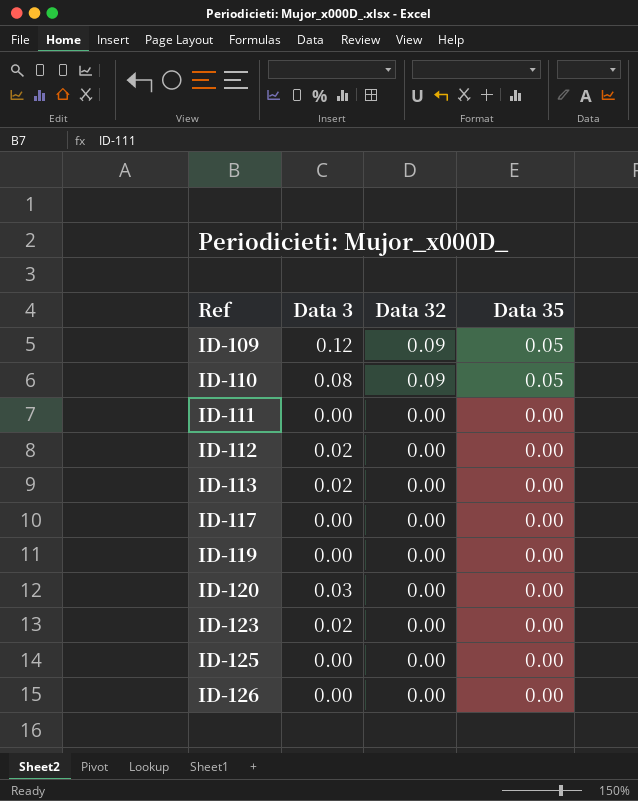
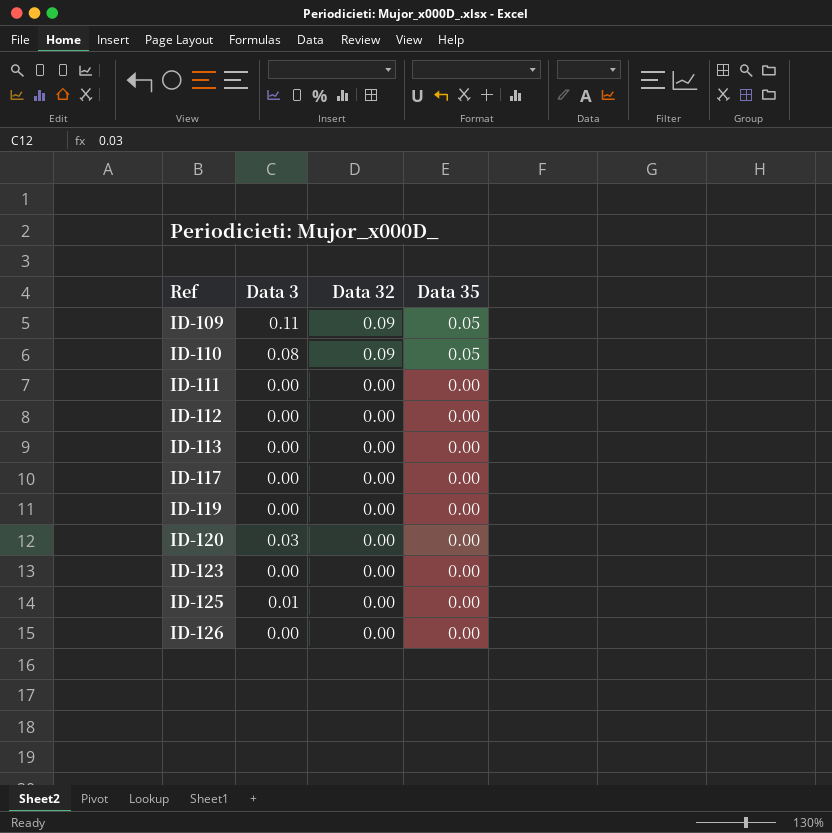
ID-109 | Data 3: 0.12 -> 0.11
ID-112 | Data 3: 0.02 -> 0.00
ID-113 | Data 3: 0.02 -> 0.00
ID-123 | Data 3: 0.02 -> 0.00
ID-125 | Data 3: 0.00 -> 0.01

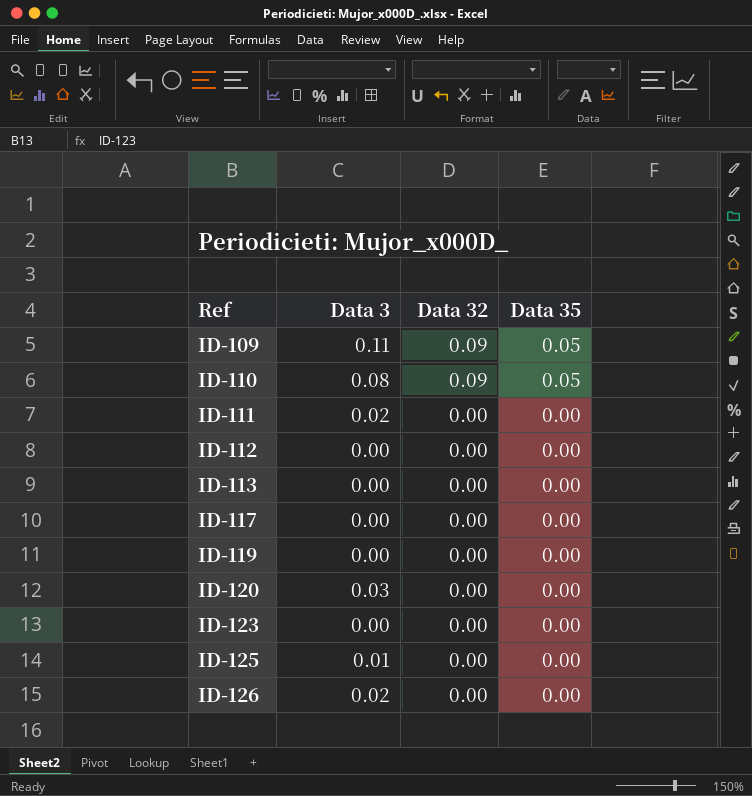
ID-111 | Data 3: 0.00 -> 0.02
ID-126 | Data 3: 0.00 -> 0.02

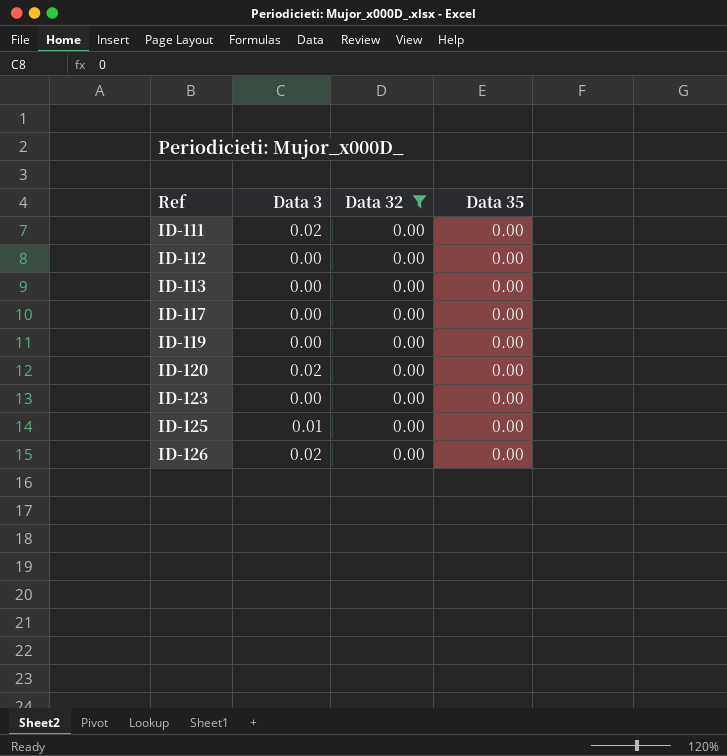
filter: none -> Data 32 = 0.00
ID-120 | Data 3: 0.03 -> 0.02

